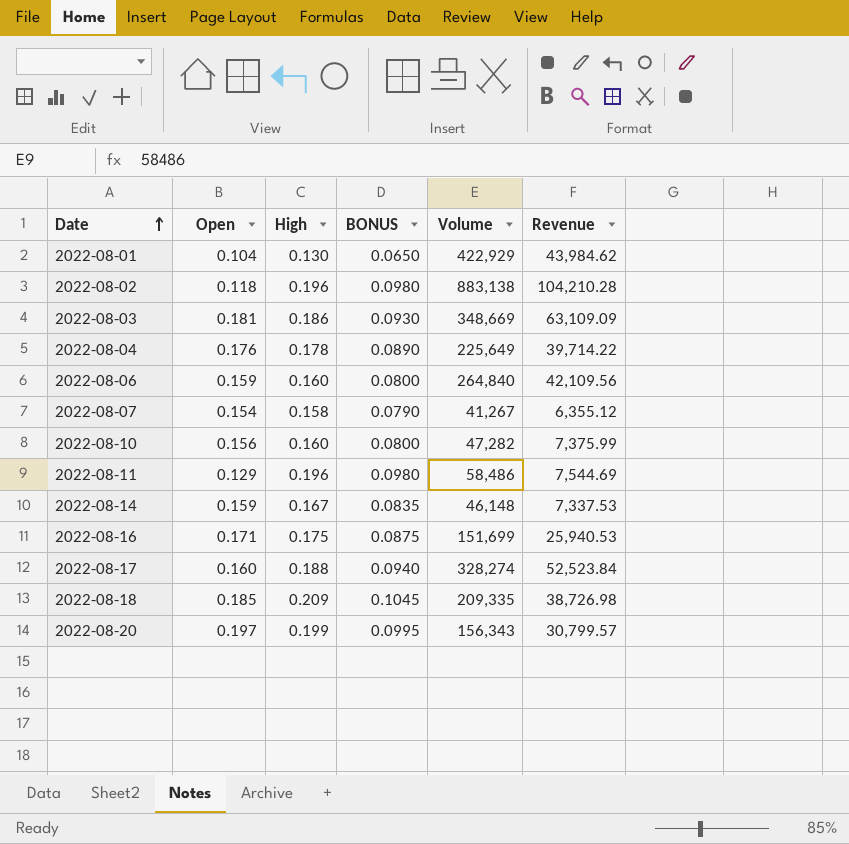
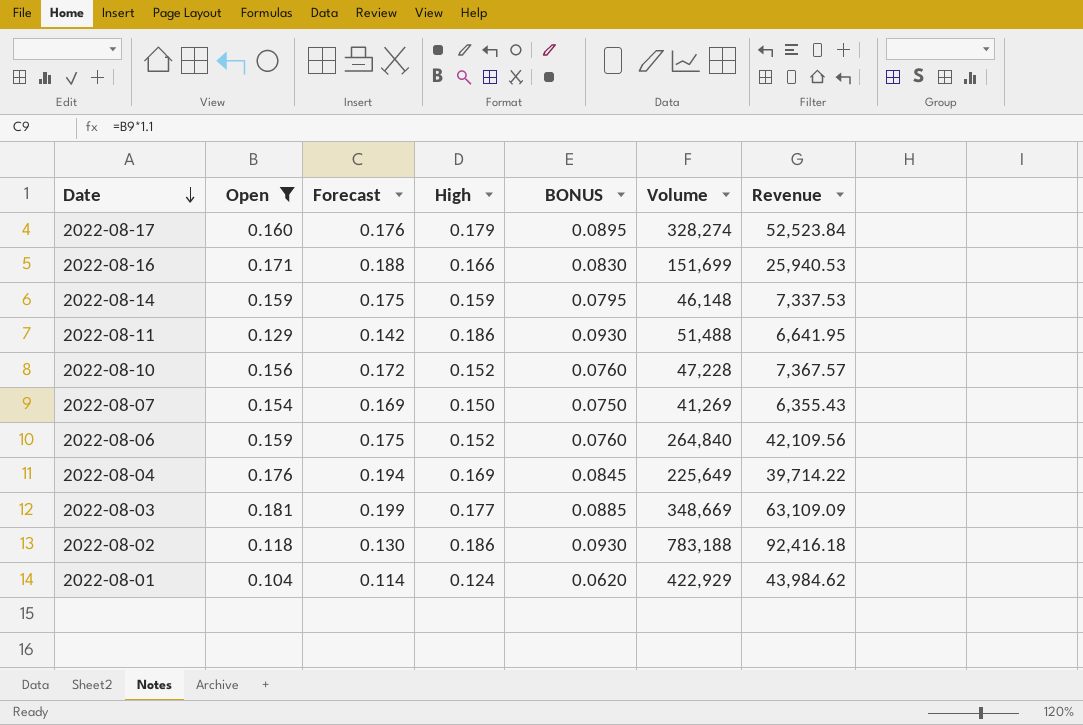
filter: none -> Open <= 0.181
row order: Date ascending -> Date descending
column Forecast | formula: none -> [Open] * 1.1
2022-08-17 | High: 0.188 -> 0.179
2022-08-17 | BONUS: 0.0940 -> 0.0895
2022-08-16 | High: 0.175 -> 0.166
2022-08-16 | BONUS: 0.0875 -> 0.0830
2022-08-14 | High: 0.167 -> 0.159
2022-08-14 | BONUS: 0.0835 -> 0.0795
2022-08-11 | High: 0.196 -> 0.186
2022-08-11 | BONUS: 0.0980 -> 0.0930
2022-08-11 | Volume: 58,486 -> 51,488
2022-08-11 | Revenue: 7,544.69 -> 6,641.95
2022-08-10 | High: 0.160 -> 0.152
2022-08-10 | BONUS: 0.0800 -> 0.0760
2022-08-10 | Volume: 47,282 -> 47,228
2022-08-10 | Revenue: 7,375.99 -> 7,367.57
2022-08-07 | High: 0.158 -> 0.150
2022-08-07 | BONUS: 0.0790 -> 0.0750
2022-08-07 | Volume: 41,267 -> 41,269
2022-08-07 | Revenue: 6,355.12 -> 6,355.43
2022-08-06 | High: 0.160 -> 0.152
2022-08-06 | BONUS: 0.0800 -> 0.0760
2022-08-04 | High: 0.178 -> 0.169
2022-08-04 | BONUS: 0.0890 -> 0.0845
2022-08-03 | High: 0.186 -> 0.177
2022-08-03 | BONUS: 0.0930 -> 0.0885
2022-08-02 | High: 0.196 -> 0.186
2022-08-02 | BONUS: 0.0980 -> 0.0930
2022-08-02 | Volume: 883,138 -> 783,188
2022-08-02 | Revenue: 104,210.28 -> 92,416.18
2022-08-01 | High: 0.130 -> 0.124
2022-08-01 | BONUS: 0.0650 -> 0.0620

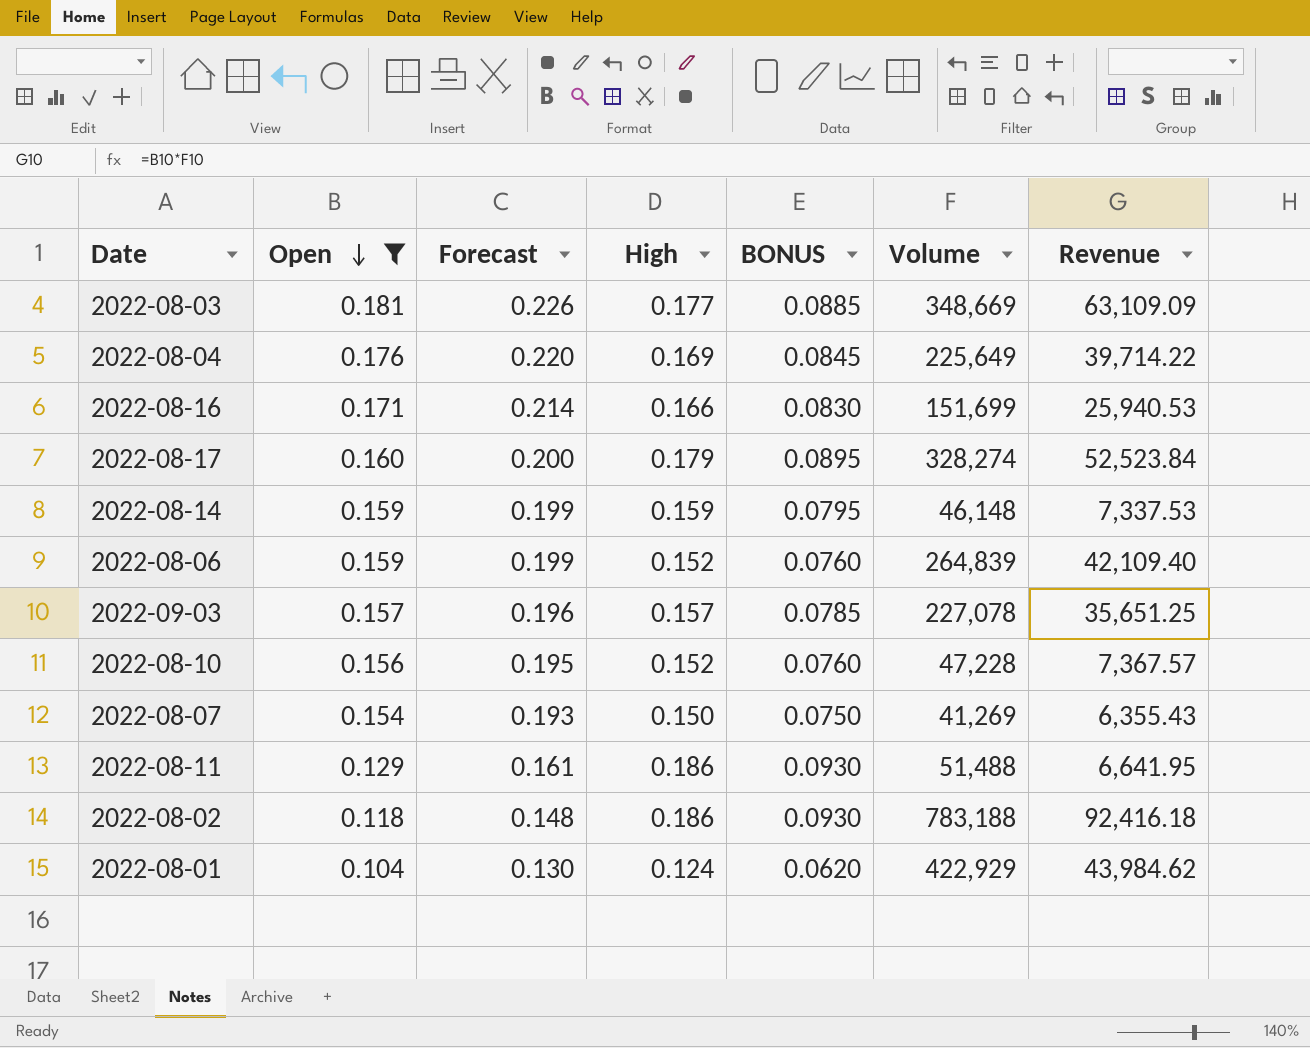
row order: Date descending -> Open descending
column Forecast | formula: [Open] * 1.1 -> [Open] * 1.25
2022-08-06 | Volume: 264,840 -> 264,839
2022-08-06 | Revenue: 42,109.56 -> 42,109.40
row 2022-09-03: none -> 0.157 | 0.196 | 0.157 | 0.0785 | 227,078 | 35,651.25

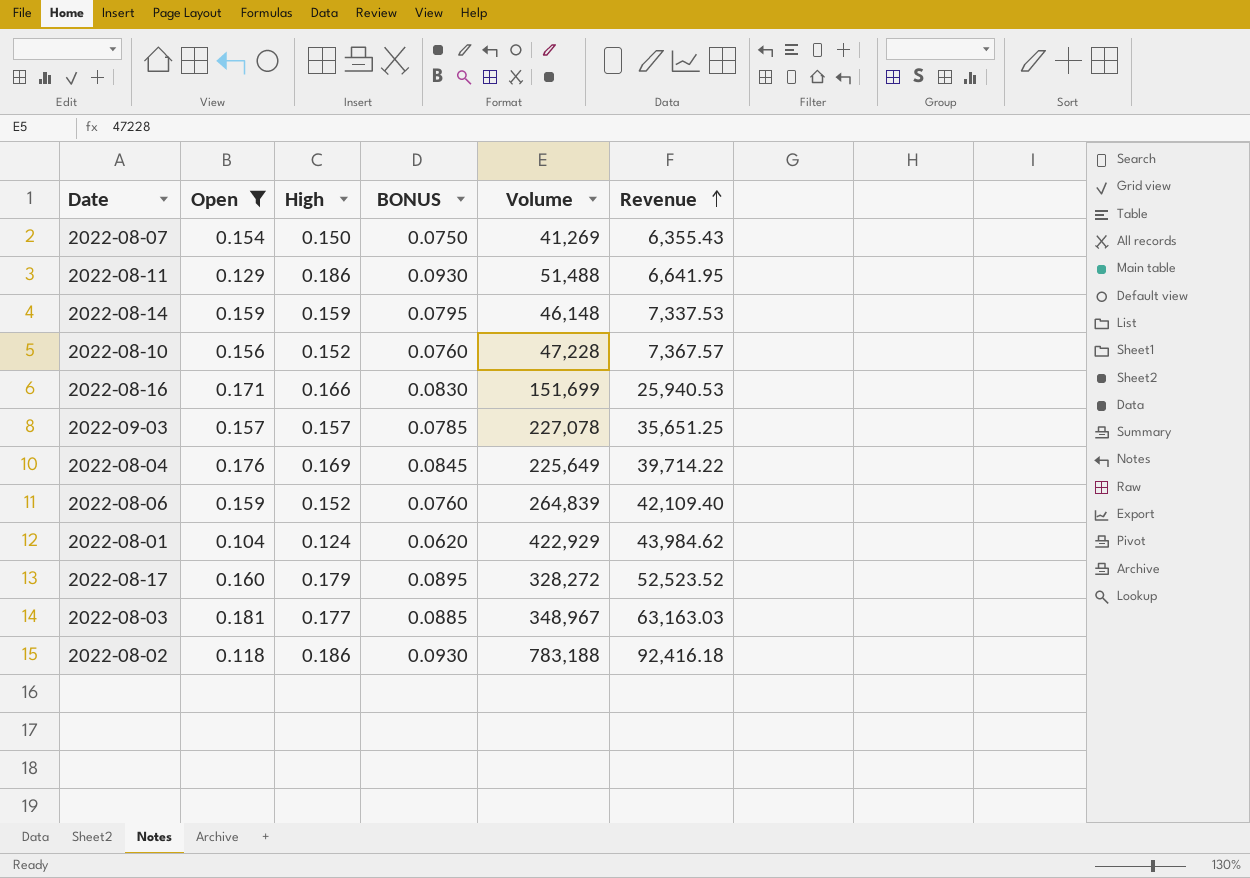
row order: Open descending -> Revenue ascending
column Forecast | formula: [Open] * 1.25 -> none
2022-08-17 | Volume: 328,274 -> 328,272
2022-08-17 | Revenue: 52,523.84 -> 52,523.52
2022-08-03 | Volume: 348,669 -> 348,967
2022-08-03 | Revenue: 63,109.09 -> 63,163.03

